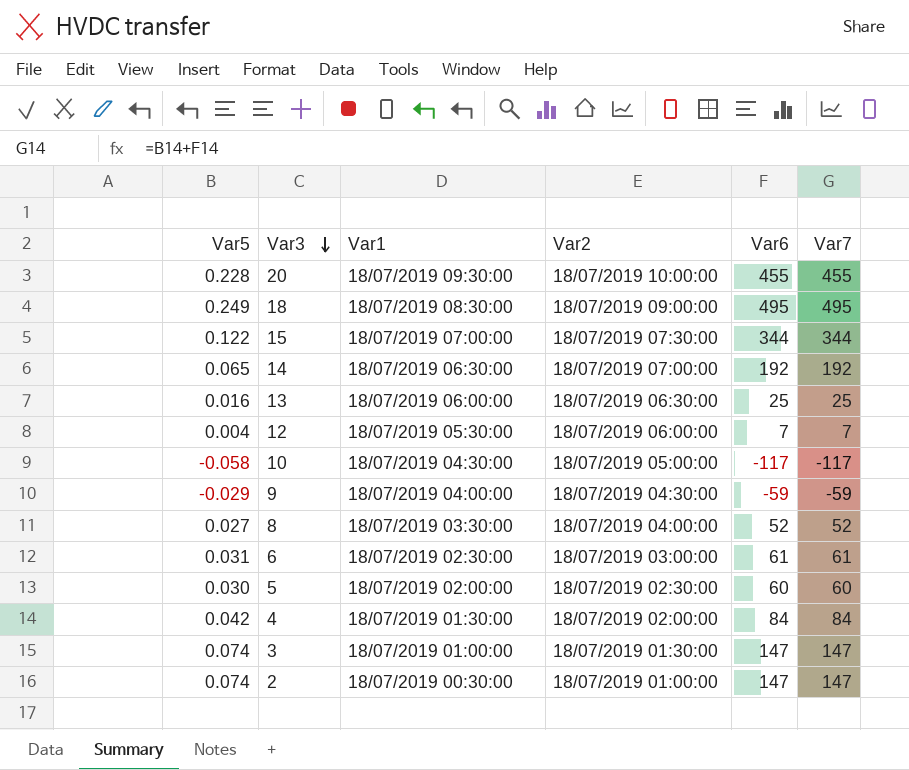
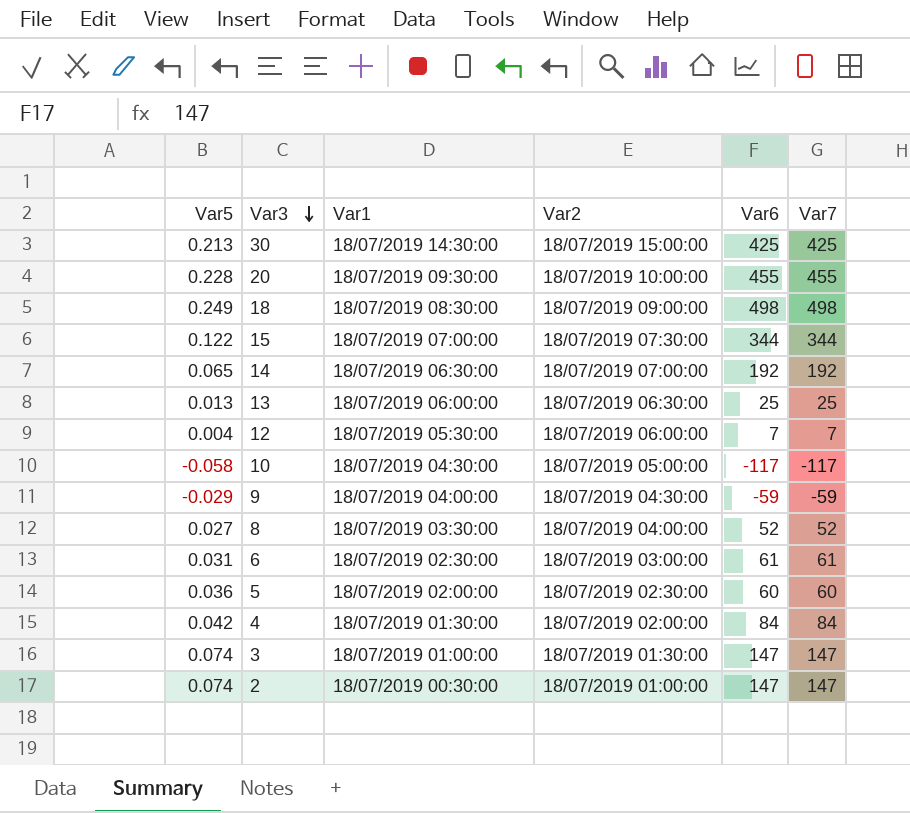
row 30: none -> 0.213 | 18/07/2019 14:30:00 | 18/07/2019 15:00:00 | 425 | 425
18 | Var6: 495 -> 498
18 | Var7: 495 -> 498
13 | Var5: 0.016 -> 0.013
5 | Var5: 0.030 -> 0.036

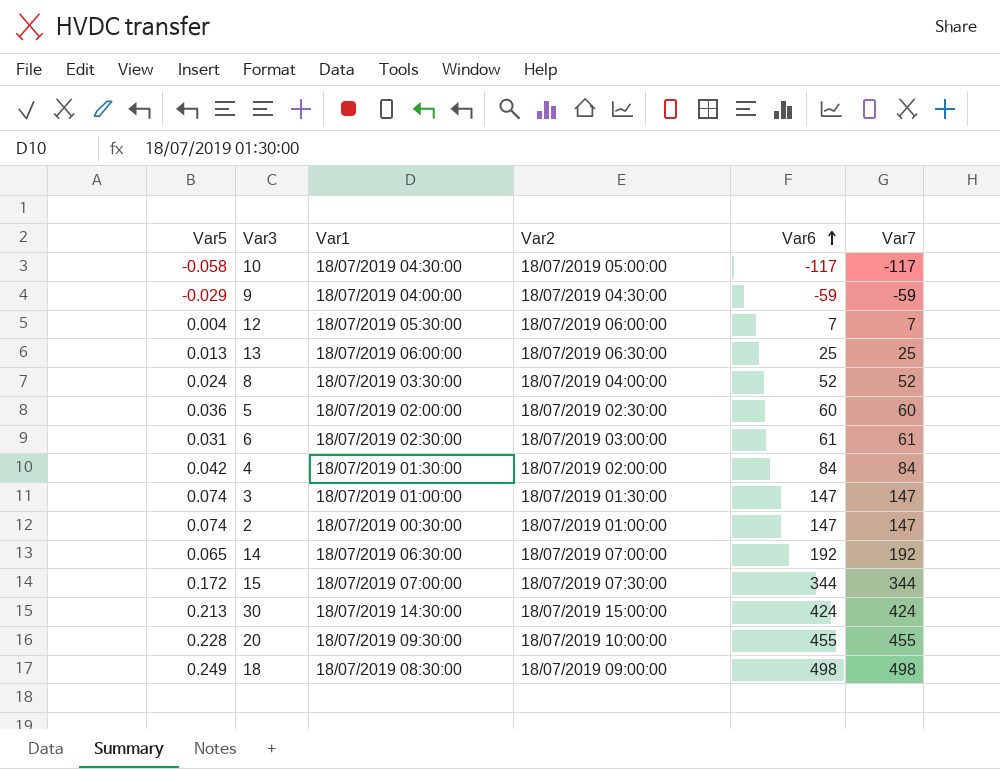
row order: Var3 descending -> Var6 ascending
8 | Var5: 0.027 -> 0.024
15 | Var5: 0.122 -> 0.172
30 | Var6: 425 -> 424
30 | Var7: 425 -> 424

